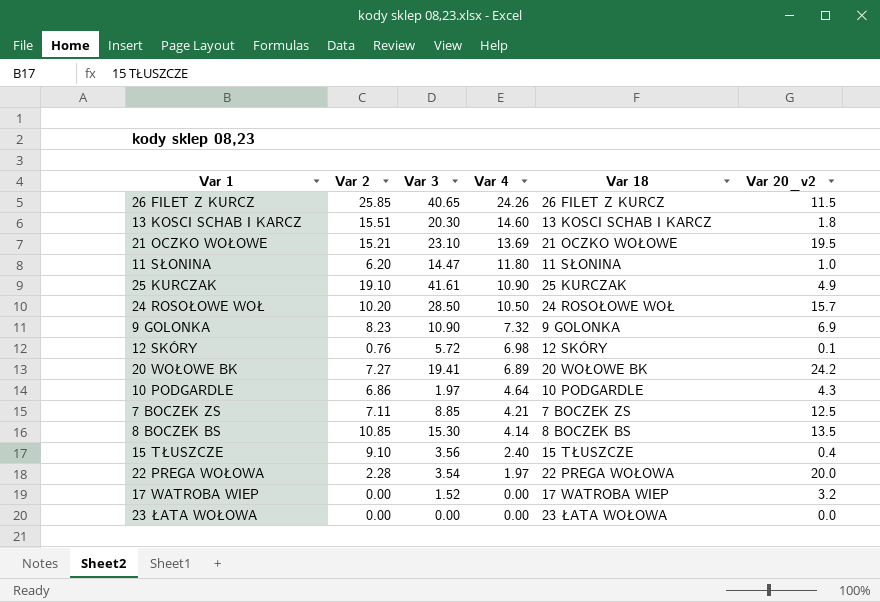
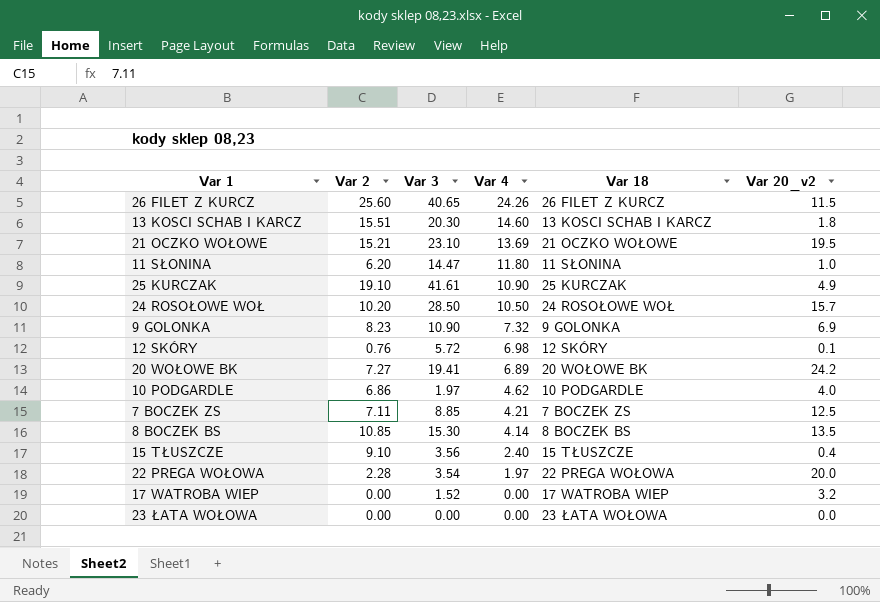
26 FILET Z KURCZ | Var 2: 25.85 -> 25.60
10 PODGARDLE | Var 4: 4.64 -> 4.62
10 PODGARDLE | Var 20_v2: 4.3 -> 4.0

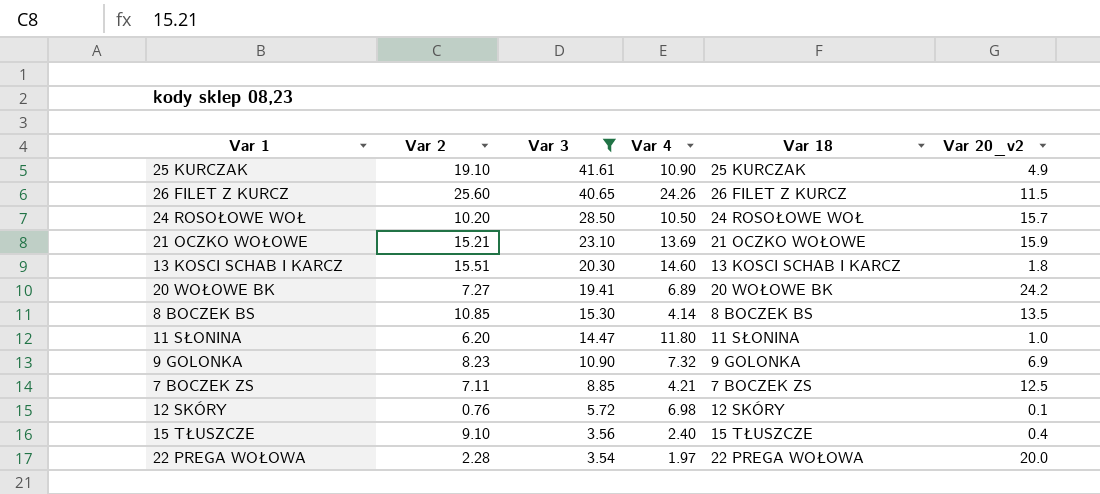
filter: none -> Var 3 >= 3.54
row order: Var 4 descending -> Var 3 descending
21 OCZKO WOŁOWE | Var 20_v2: 19.5 -> 15.9

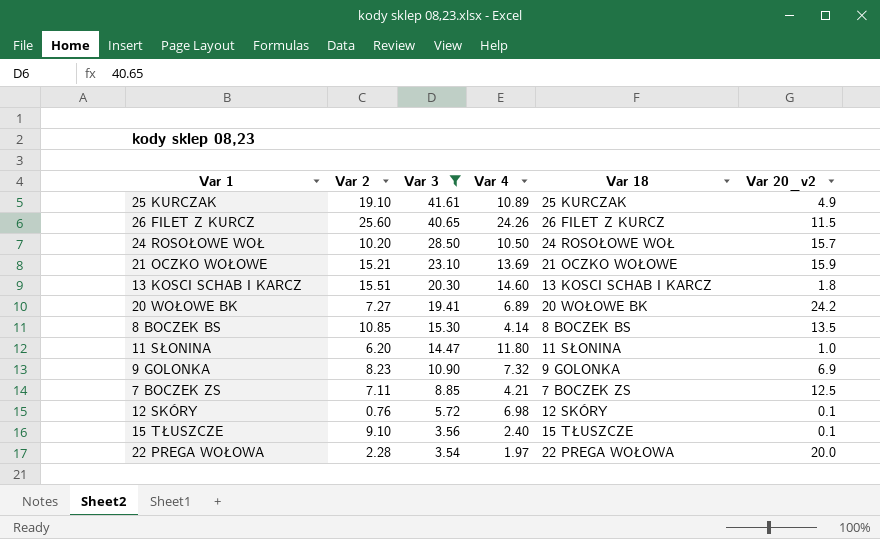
25 KURCZAK | Var 4: 10.90 -> 10.89
15 TŁUSZCZE | Var 20_v2: 0.4 -> 0.1

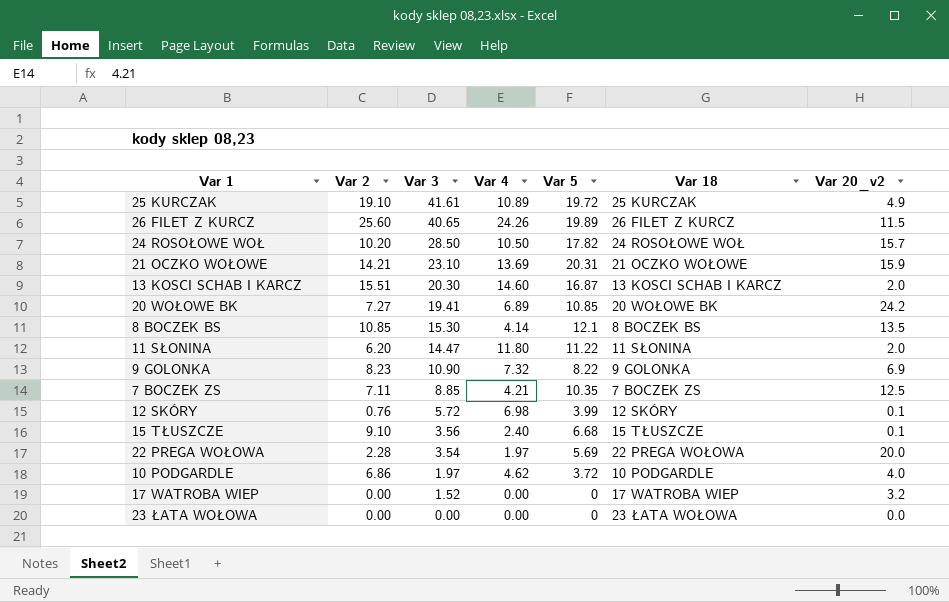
filter: Var 3 >= 3.54 -> none
column Var 5 | position: none -> 5
21 OCZKO WOŁOWE | Var 2: 15.21 -> 14.21
13 KOSCI SCHAB I KARCZ | Var 20_v2: 1.8 -> 2.0
11 SŁONINA | Var 20_v2: 1.0 -> 2.0

